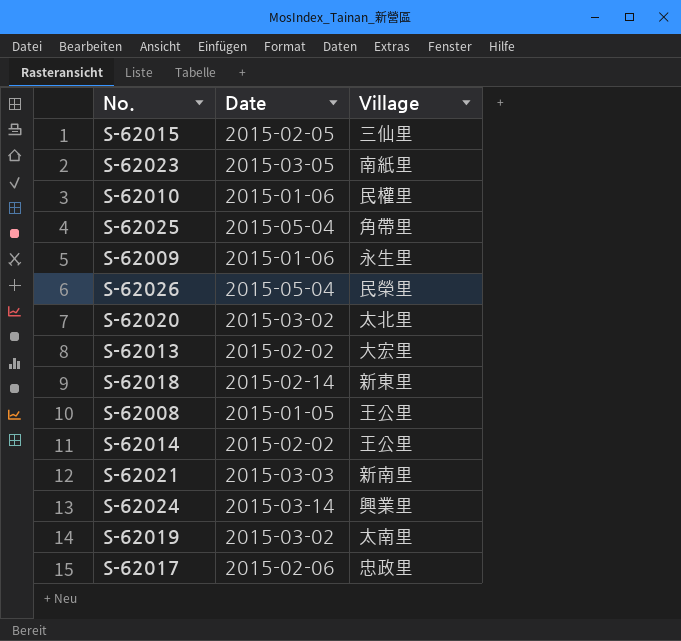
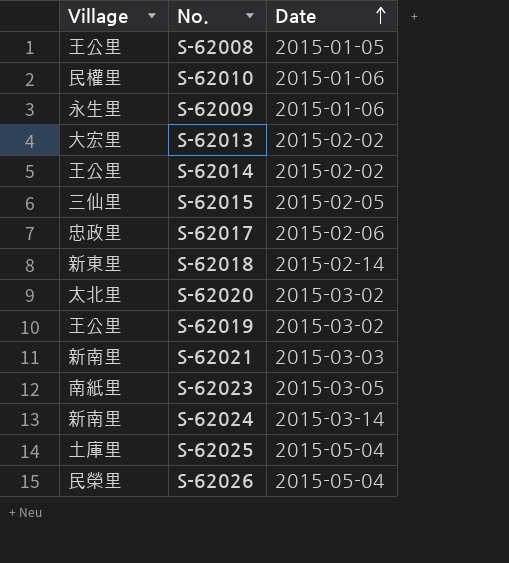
row order: none -> Date ascending
column Village | position: 3 -> 1
S-62019 | Village: 太南里 -> 王公里
S-62024 | Village: 興業里 -> 新南里
S-62025 | Village: 角帶里 -> 土庫里

